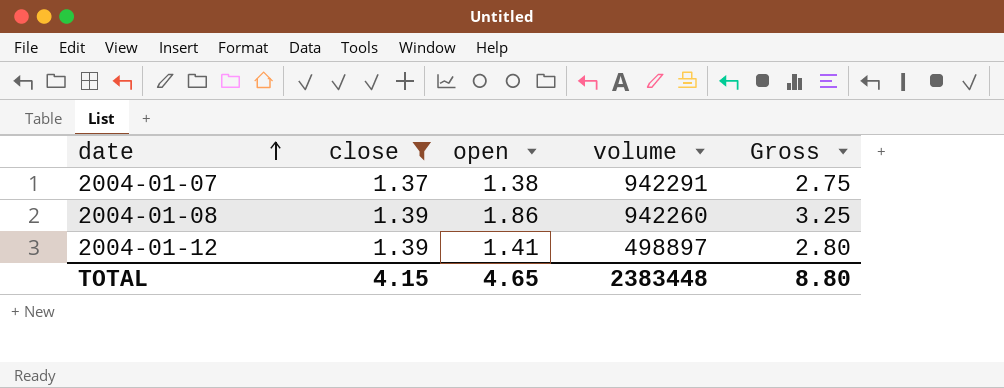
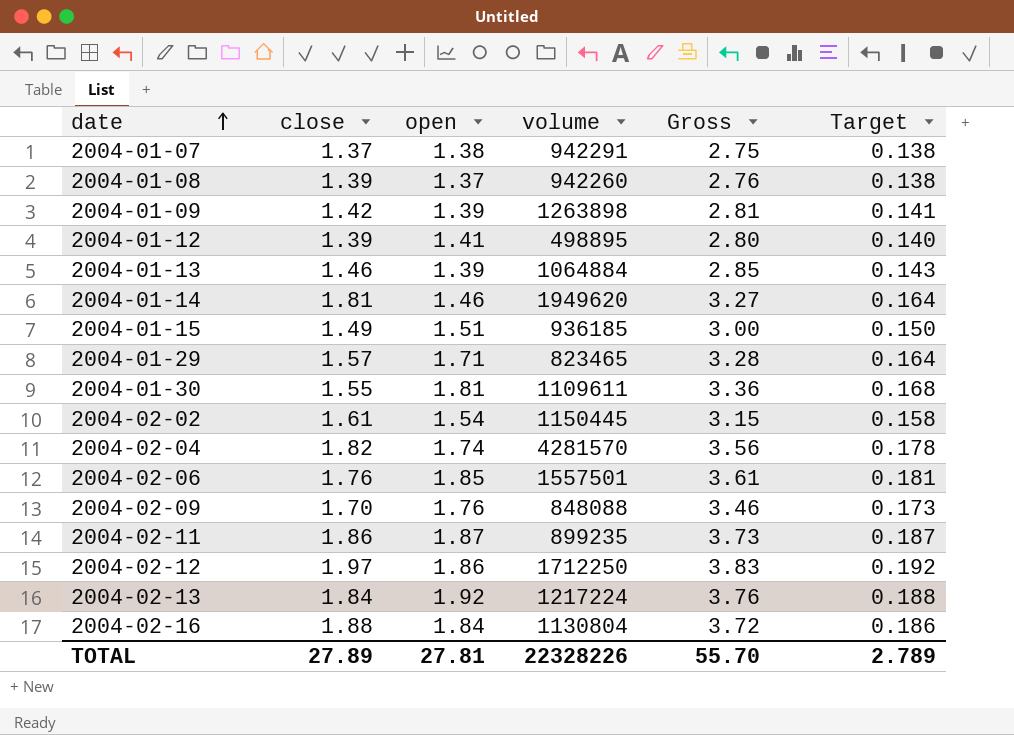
filter: close <= 1.39 -> none
column Target | formula: none -> [Gross] * 0.05
2004-01-08 | open: 1.86 -> 1.37
2004-01-08 | Gross: 3.25 -> 2.76
2004-01-12 | volume: 498897 -> 498895
TOTAL | close: 4.15 -> 27.89
TOTAL | open: 4.65 -> 27.81
TOTAL | volume: 2383448 -> 22328226
TOTAL | Gross: 8.80 -> 55.70

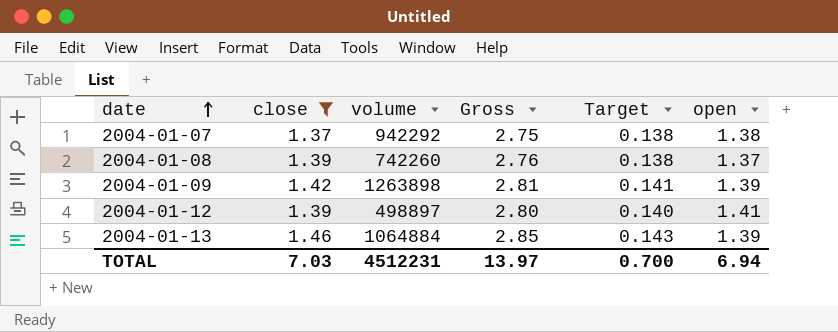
filter: none -> close <= 1.46
column open | position: 3 -> 6
2004-01-07 | volume: 942291 -> 942292
2004-01-08 | volume: 942260 -> 742260
2004-01-12 | volume: 498895 -> 498897
TOTAL | close: 27.89 -> 7.03
TOTAL | volume: 22328226 -> 4512231
TOTAL | Gross: 55.70 -> 13.97
TOTAL | Target: 2.789 -> 0.700
TOTAL | open: 27.81 -> 6.94

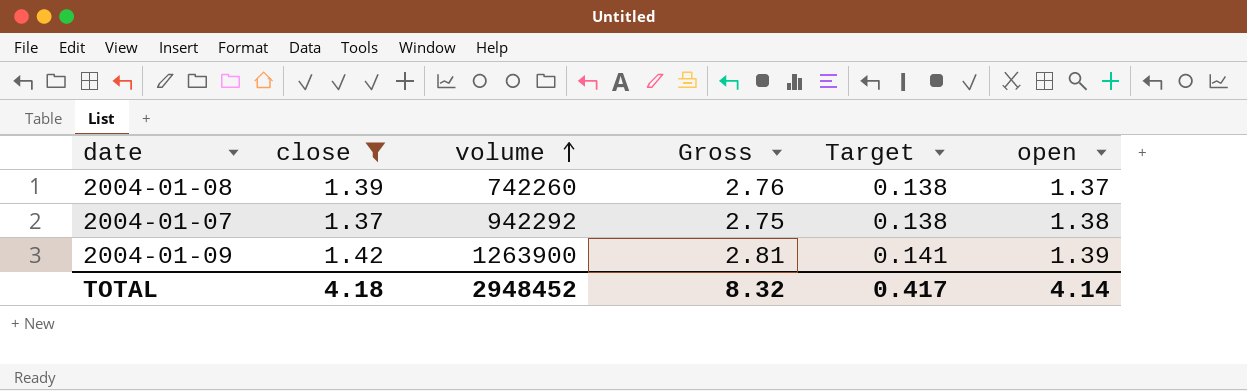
row order: date ascending -> volume ascending
row 2004-01-12: 1.39 | 498897 | 2.80 | 0.140 | 1.41 -> none
row 2004-01-13: 1.46 | 1064884 | 2.85 | 0.143 | 1.39 -> none
2004-01-09 | volume: 1263898 -> 1263900
TOTAL | close: 7.03 -> 4.18
TOTAL | volume: 4512231 -> 2948452
TOTAL | Gross: 13.97 -> 8.32
TOTAL | Target: 0.700 -> 0.417
TOTAL | open: 6.94 -> 4.14

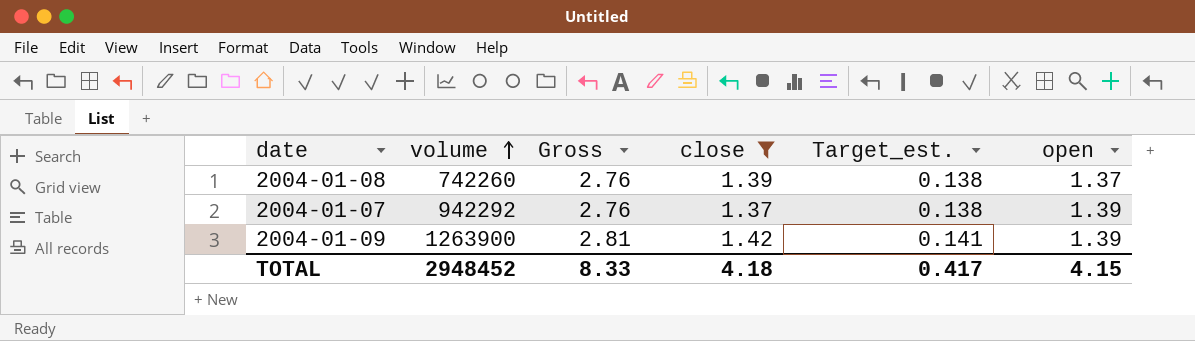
column close | position: 2 -> 4
column name: Target -> Target_est.
2004-01-07 | Gross: 2.75 -> 2.76
2004-01-07 | open: 1.38 -> 1.39
TOTAL | Gross: 8.32 -> 8.33
TOTAL | open: 4.14 -> 4.15

